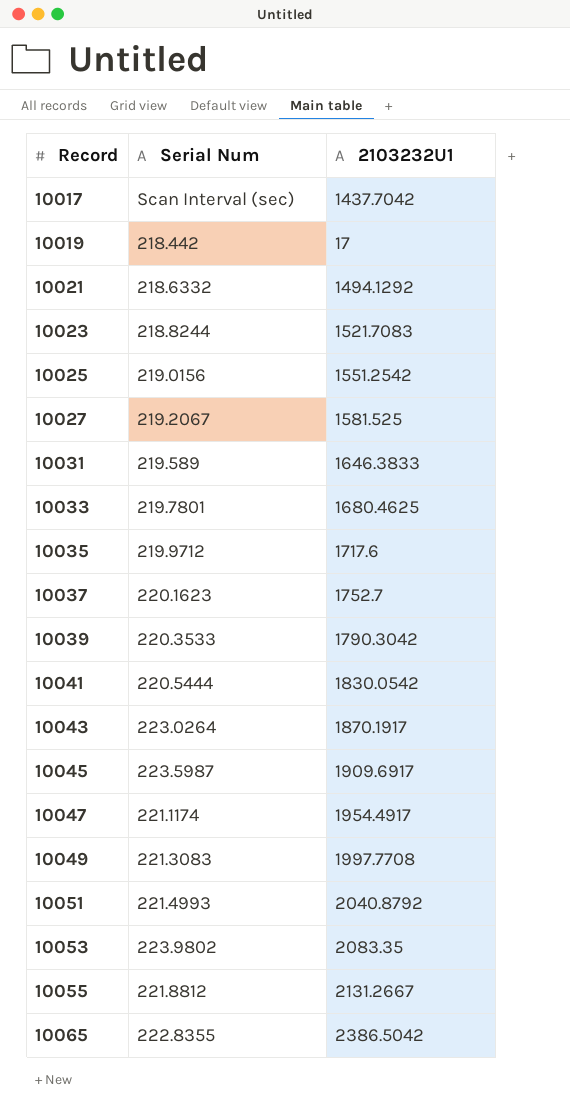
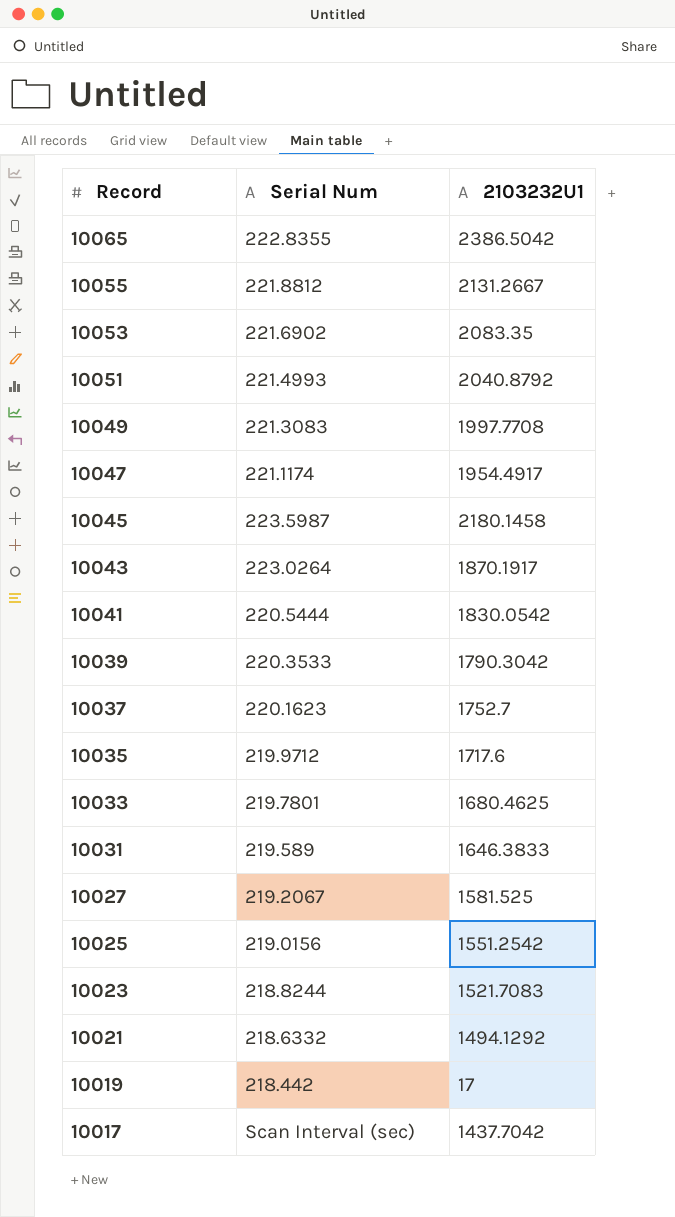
row order: Record ascending -> Record descending
10053 | Serial Num: 223.9802 -> 221.6902
10045 | 2103232U1: 1909.6917 -> 2180.1458

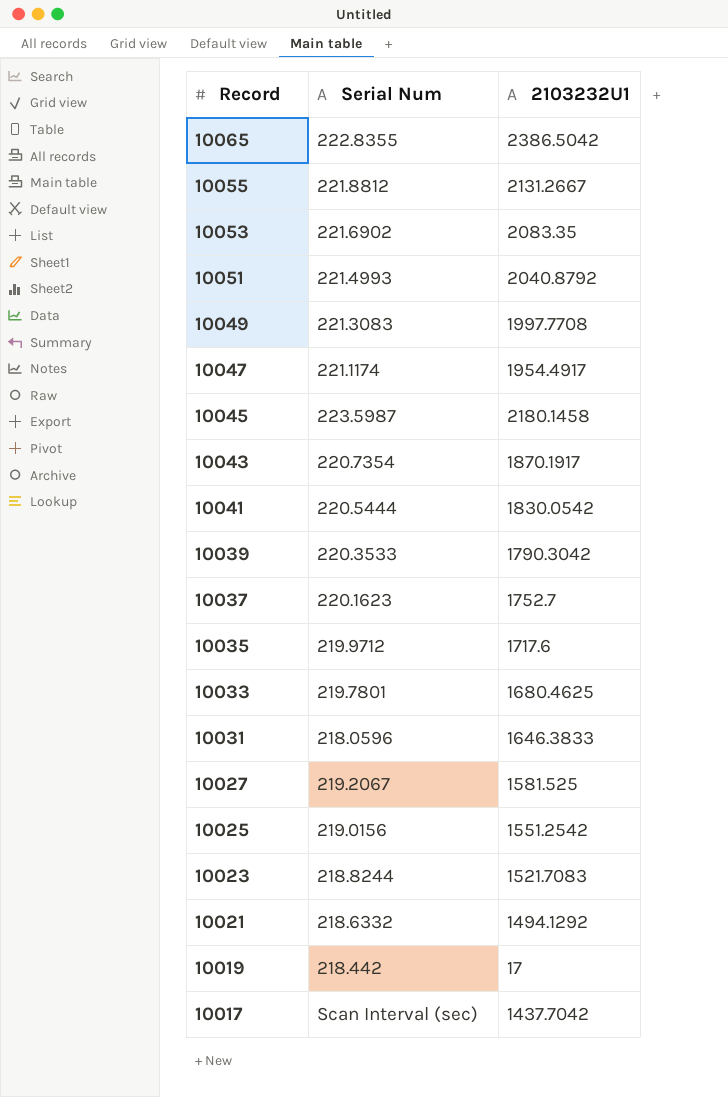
10043 | Serial Num: 223.0264 -> 220.7354
10031 | Serial Num: 219.589 -> 218.0596

